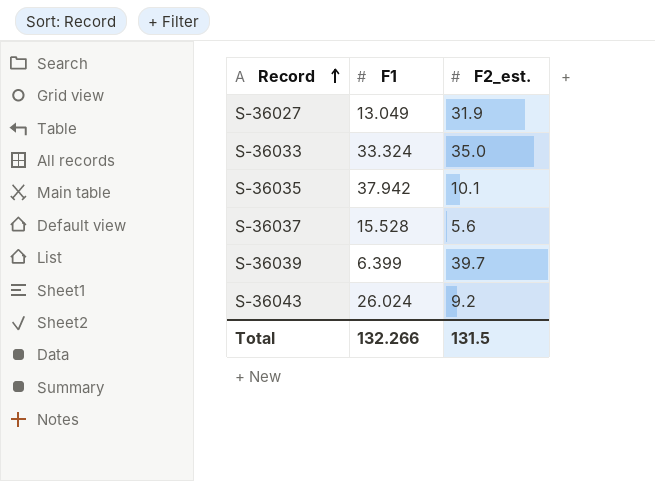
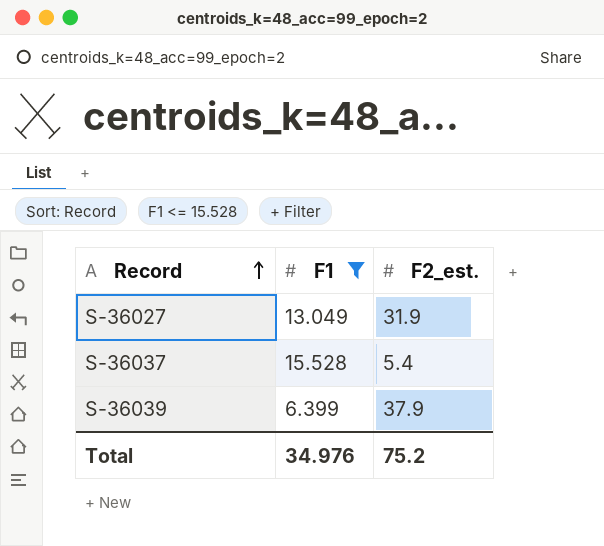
filter: none -> F1 <= 15.528
S-36037 | F2_est.: 5.6 -> 5.4
S-36039 | F2_est.: 39.7 -> 37.9
Total | F1: 132.266 -> 34.976
Total | F2_est.: 131.5 -> 75.2

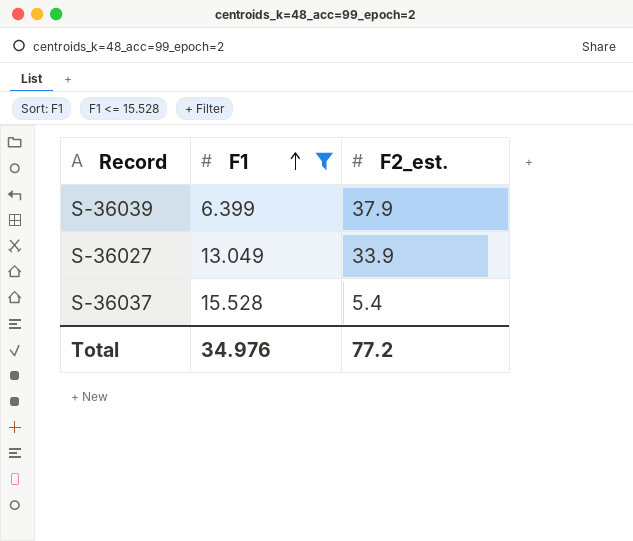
row order: Record ascending -> F1 ascending
S-36027 | F2_est.: 31.9 -> 33.9
Total | F2_est.: 75.2 -> 77.2

